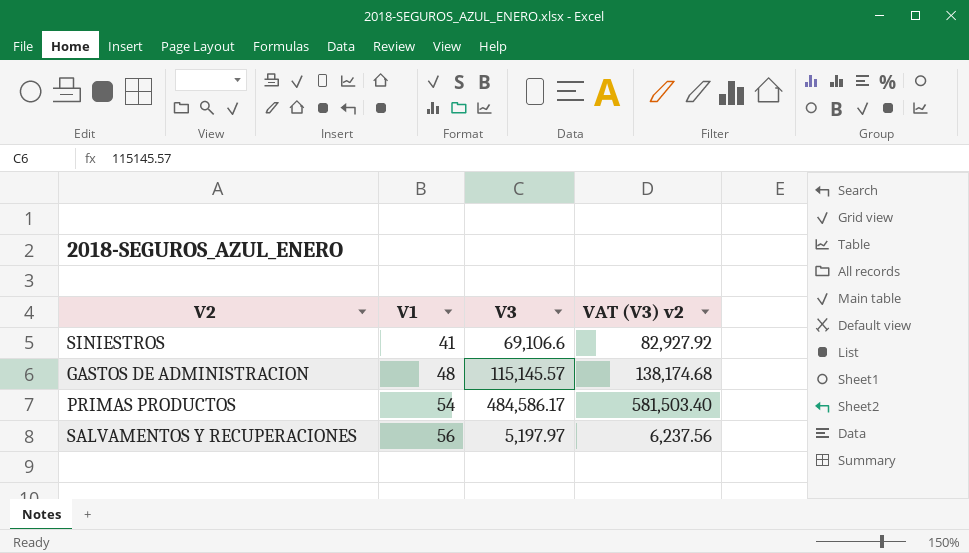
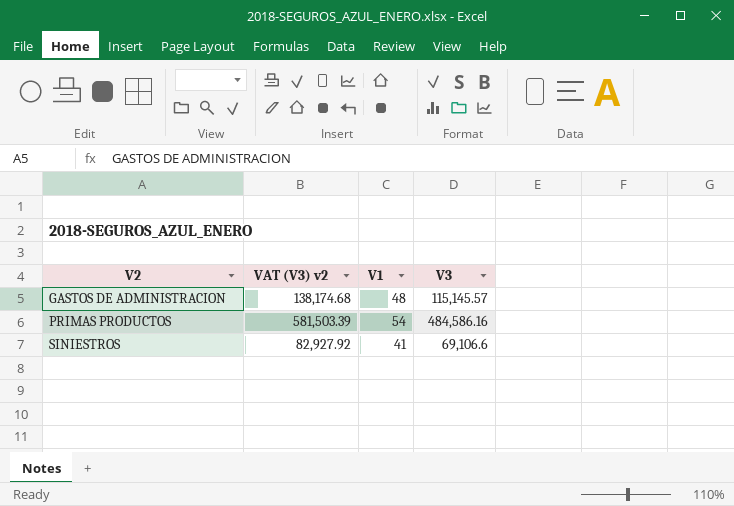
row order: V1 ascending -> V2 ascending
column VAT (V3) v2 | position: 4 -> 2
row SALVAMENTOS Y RECUPERACIONES: 56 | 5,197.97 | 6,237.56 -> none
PRIMAS PRODUCTOS | VAT (V3) v2: 581,503.40 -> 581,503.39
PRIMAS PRODUCTOS | V3: 484,586.17 -> 484,586.16

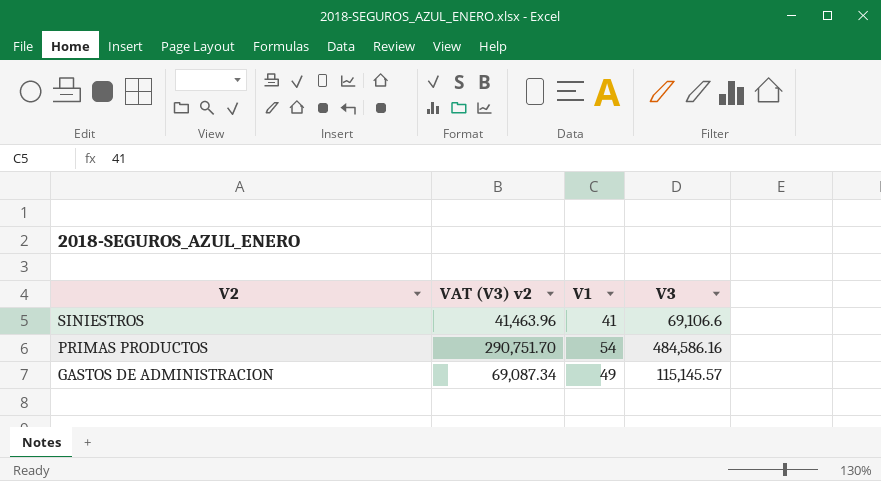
row order: V2 ascending -> V2 descending
column VAT (V3) v2 | formula: [V3] * 1.2 -> [V3] * 0.6
GASTOS DE ADMINISTRACION | V1: 48 -> 49

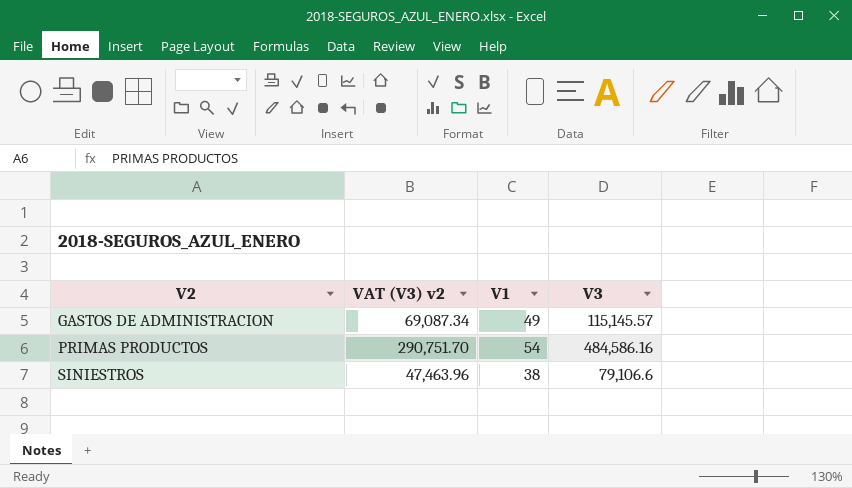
row order: V2 descending -> V2 ascending
SINIESTROS | VAT (V3) v2: 41,463.96 -> 47,463.96
SINIESTROS | V1: 41 -> 38
SINIESTROS | V3: 69,106.6 -> 79,106.6

